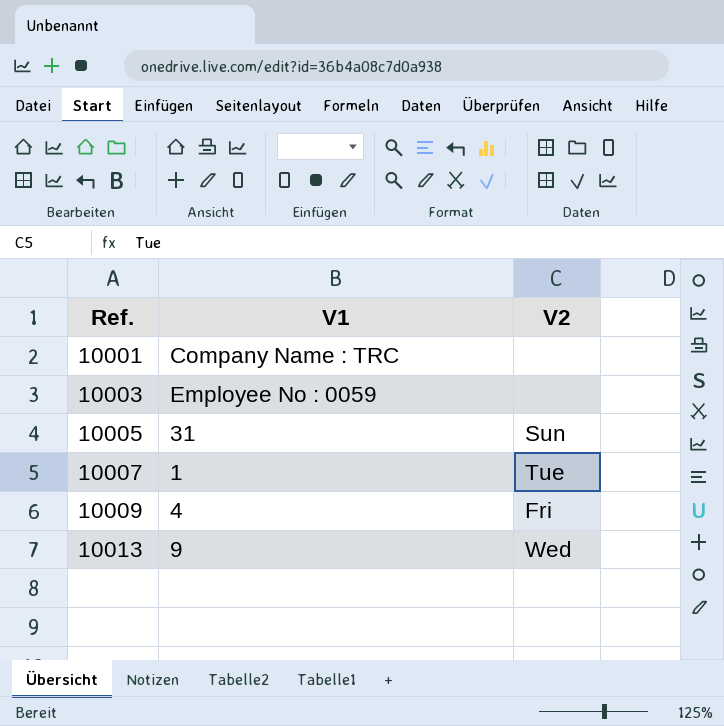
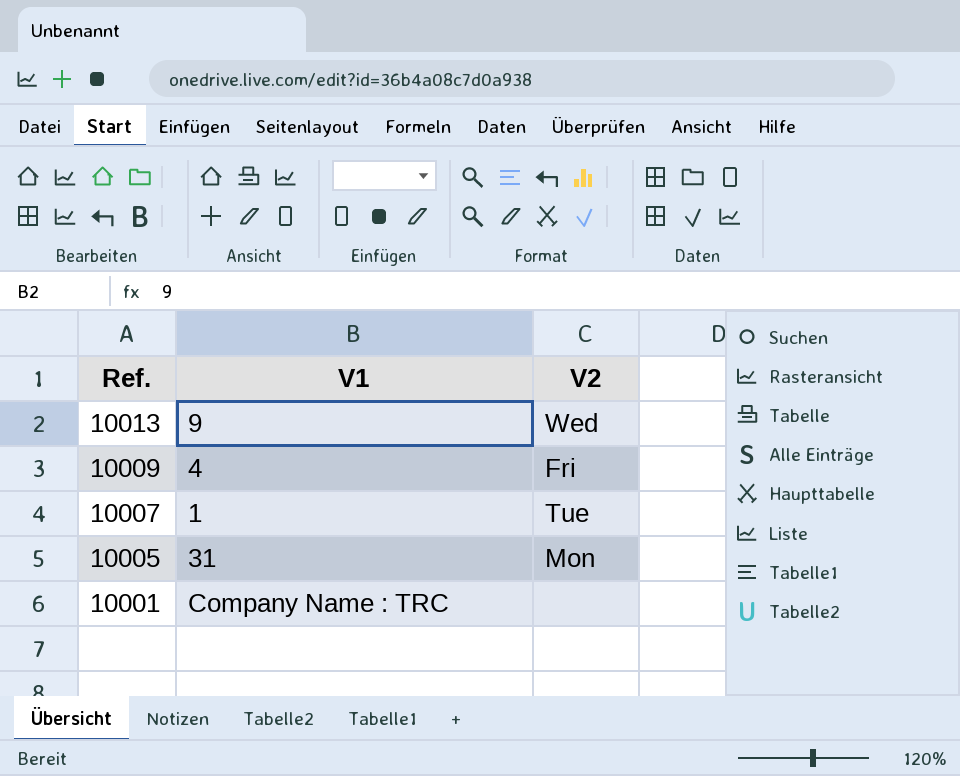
row order: Ref. ascending -> Ref. descending
row 10003: Employee No : 0059 | none -> none
10005 | V2: Sun -> Mon

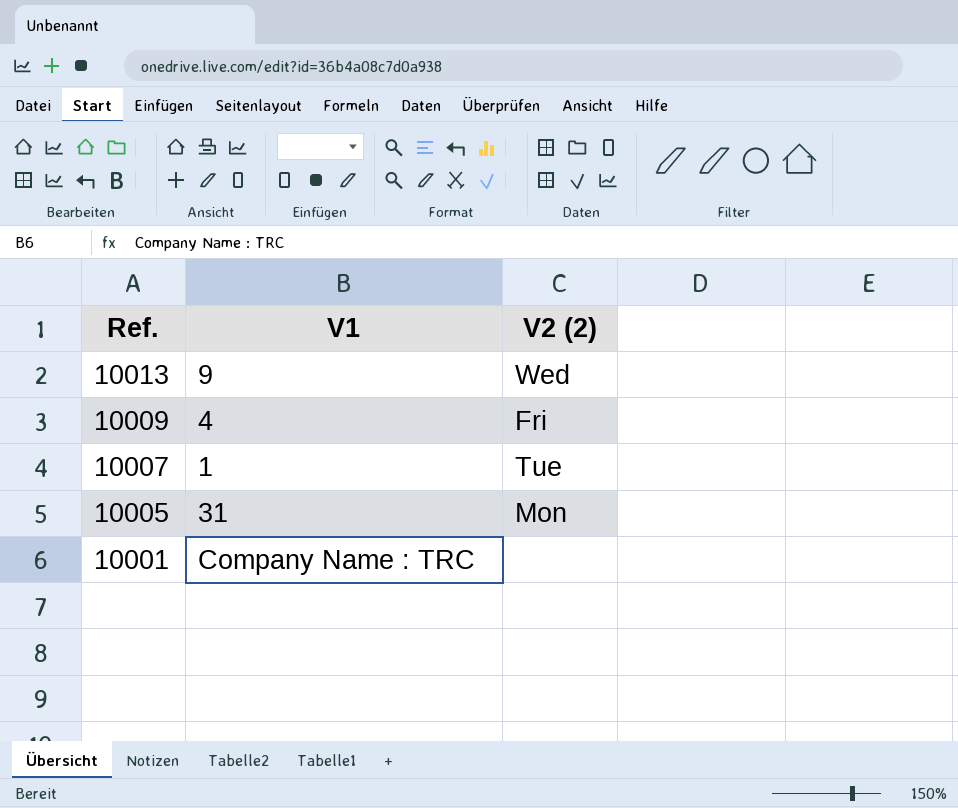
column name: V2 -> V2 (2)

